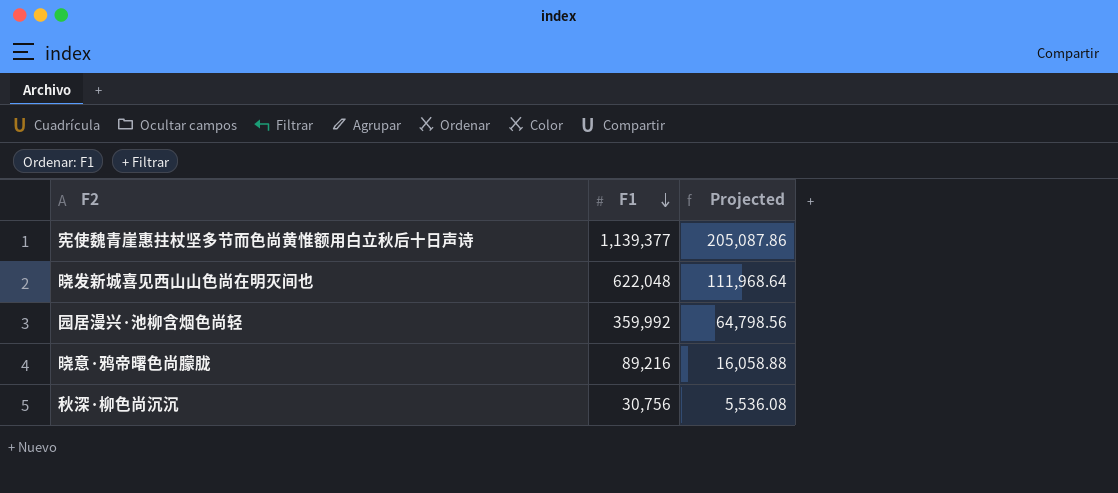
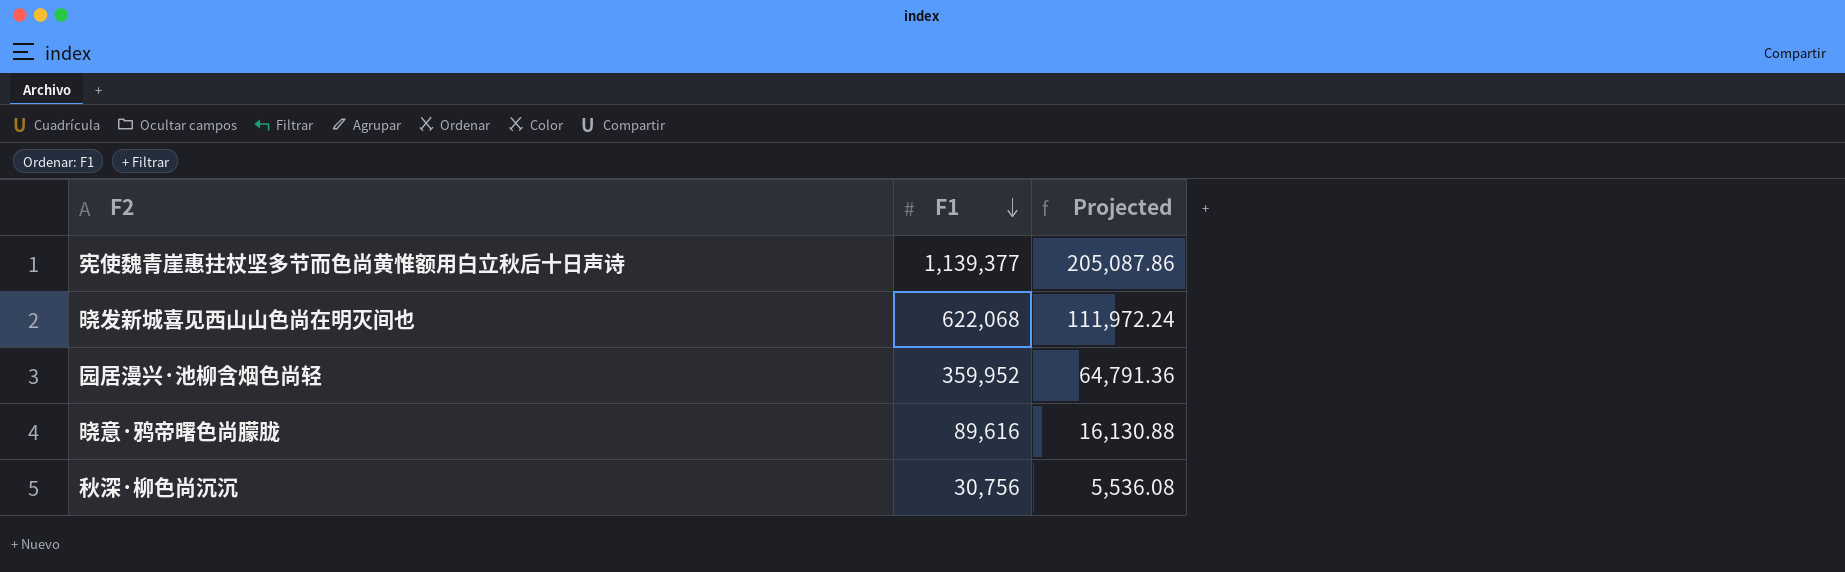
晓发新城喜见西山山色尚在明灭间也 | F1: 622,048 -> 622,068
晓发新城喜见西山山色尚在明灭间也 | Projected: 111,968.64 -> 111,972.24
园居漫兴·池柳含烟色尚轻 | F1: 359,992 -> 359,952
园居漫兴·池柳含烟色尚轻 | Projected: 64,798.56 -> 64,791.36
晓意·鸦帝曙色尚朦胧 | F1: 89,216 -> 89,616
晓意·鸦帝曙色尚朦胧 | Projected: 16,058.88 -> 16,130.88

